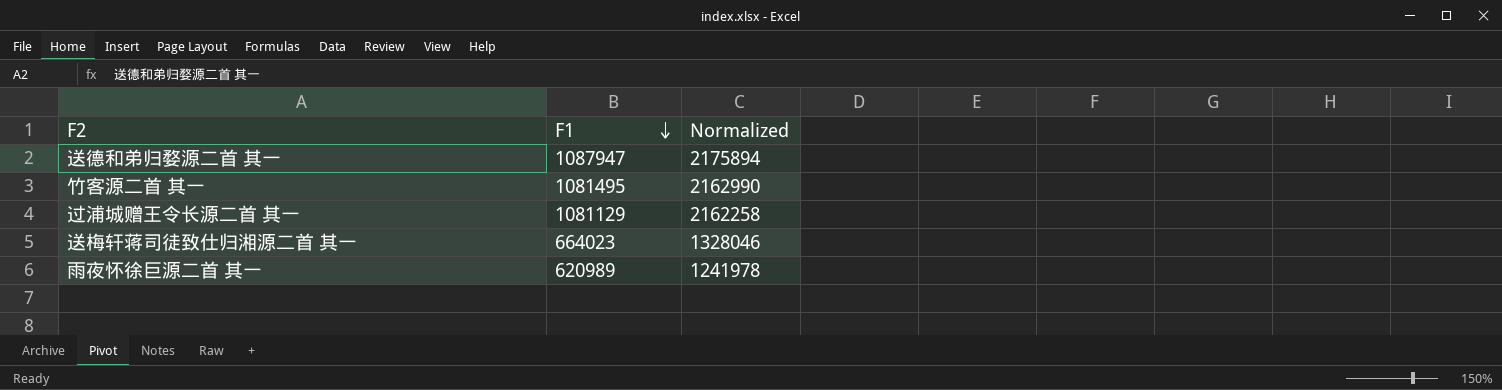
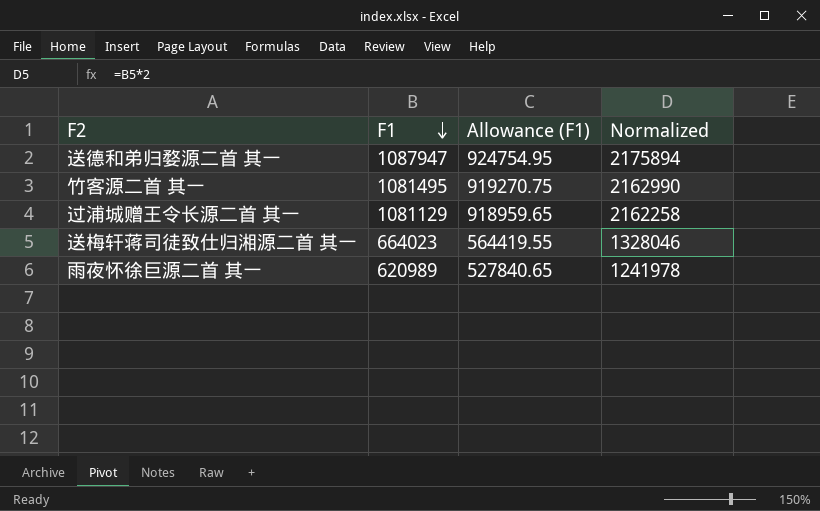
column Allowance (F1) | formula: none -> [F1] * 0.85

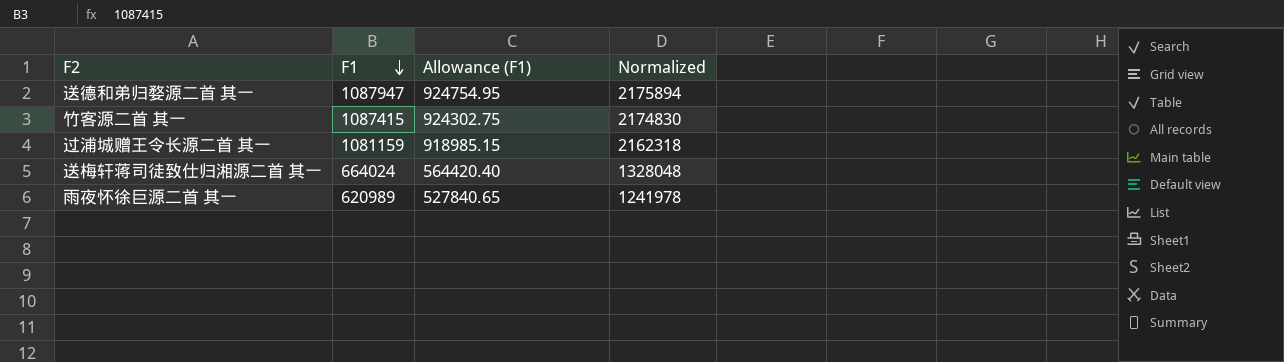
竹客源二首 其一 | F1: 1081495 -> 1087415
竹客源二首 其一 | Allowance (F1): 919270.75 -> 924302.75
竹客源二首 其一 | Normalized: 2162990 -> 2174830
过浦城赠王令长源二首 其一 | F1: 1081129 -> 1081159
过浦城赠王令长源二首 其一 | Allowance (F1): 918959.65 -> 918985.15
过浦城赠王令长源二首 其一 | Normalized: 2162258 -> 2162318
送梅轩蒋司徒致仕归湘源二首 其一 | F1: 664023 -> 664024
送梅轩蒋司徒致仕归湘源二首 其一 | Allowance (F1): 564419.55 -> 564420.40
送梅轩蒋司徒致仕归湘源二首 其一 | Normalized: 1328046 -> 1328048

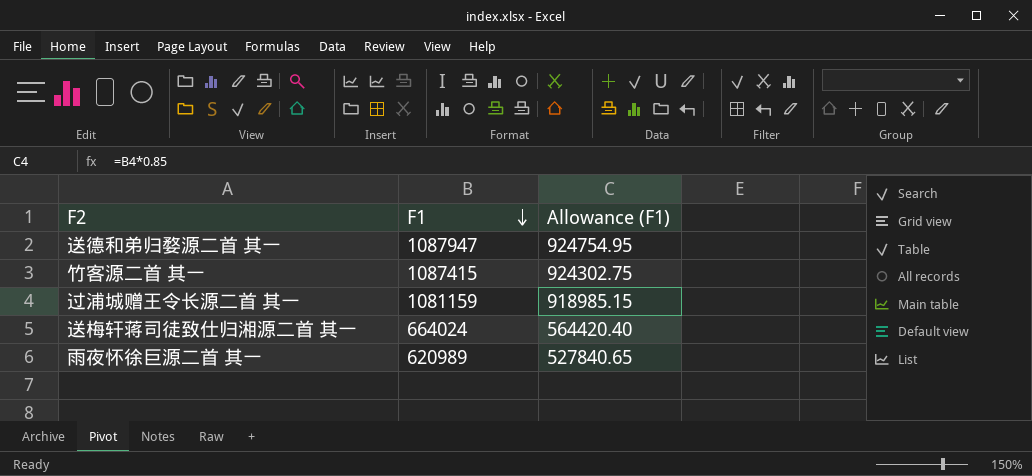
column Normalized | formula: [F1] * 2 -> none

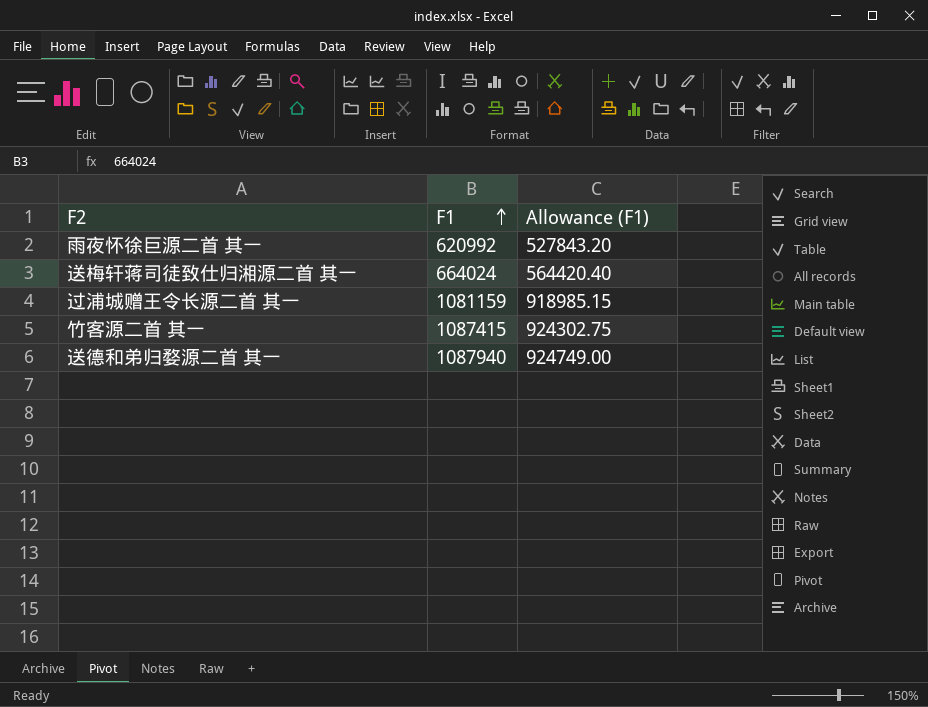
row order: F1 descending -> F1 ascending
雨夜怀徐巨源二首 其一 | F1: 620989 -> 620992
雨夜怀徐巨源二首 其一 | Allowance (F1): 527840.65 -> 527843.20
送德和弟归婺源二首 其一 | F1: 1087947 -> 1087940
送德和弟归婺源二首 其一 | Allowance (F1): 924754.95 -> 924749.00

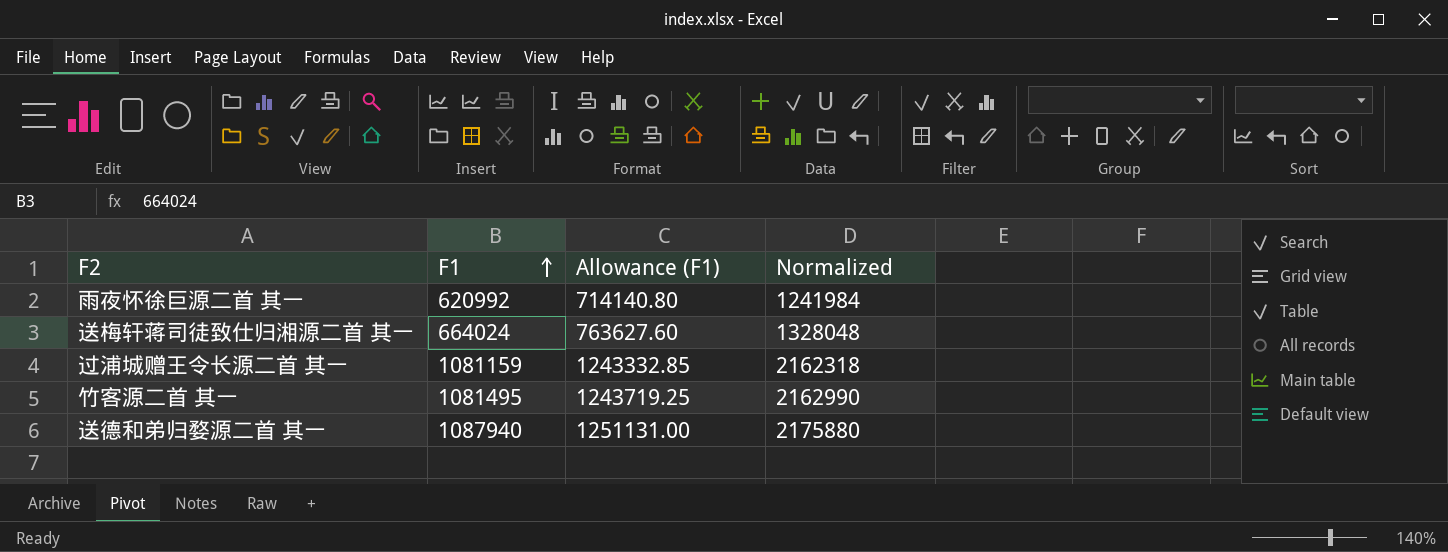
column Allowance (F1) | formula: [F1] * 0.85 -> [F1] * 1.15
column Normalized | formula: none -> [F1] * 2
竹客源二首 其一 | F1: 1087415 -> 1081495

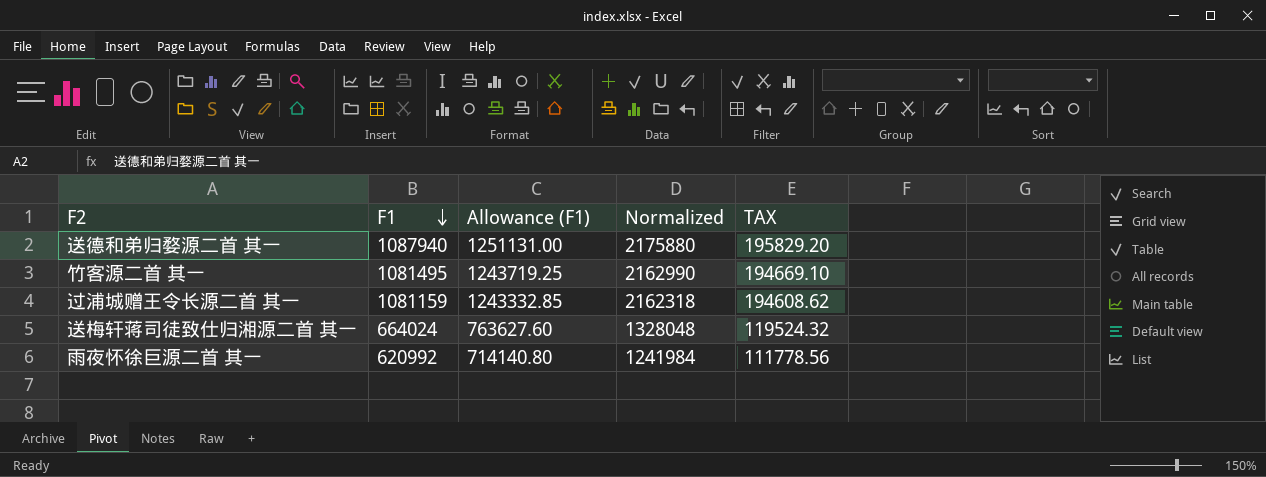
row order: F1 ascending -> F1 descending
column TAX | formula: none -> [F1] * 0.18

